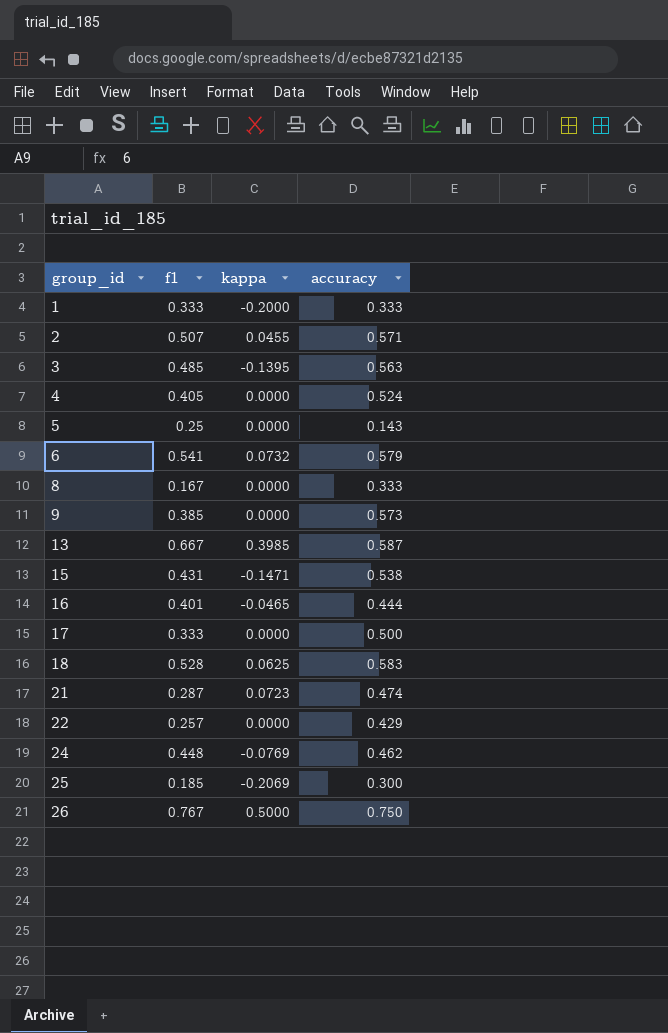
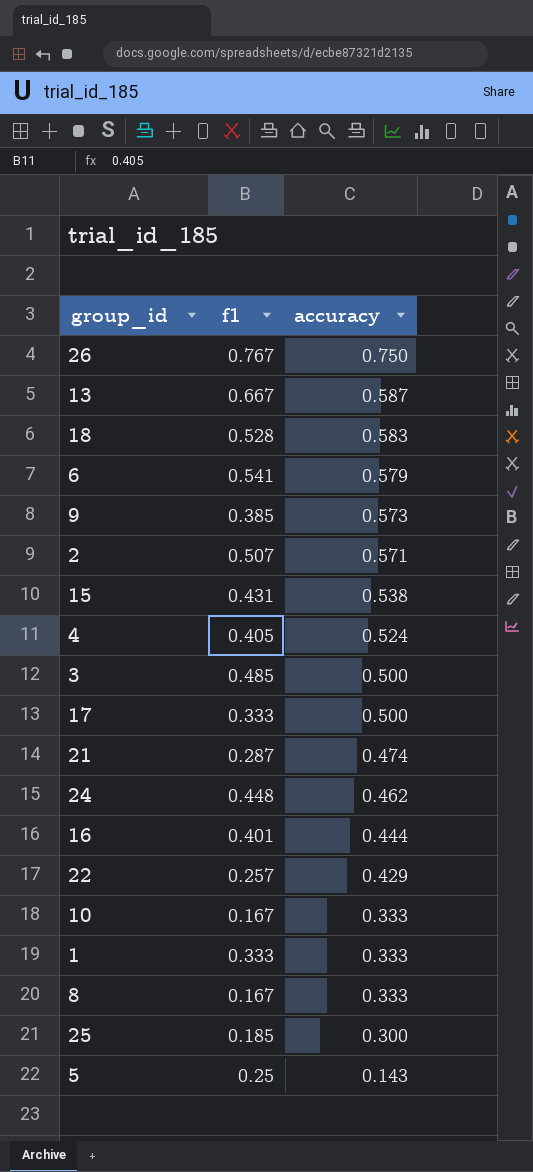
row order: group_id ascending -> accuracy descending
column kappa | position: 3 -> none
3 | accuracy: 0.563 -> 0.500
row 10: none -> 0.167 | 0.333

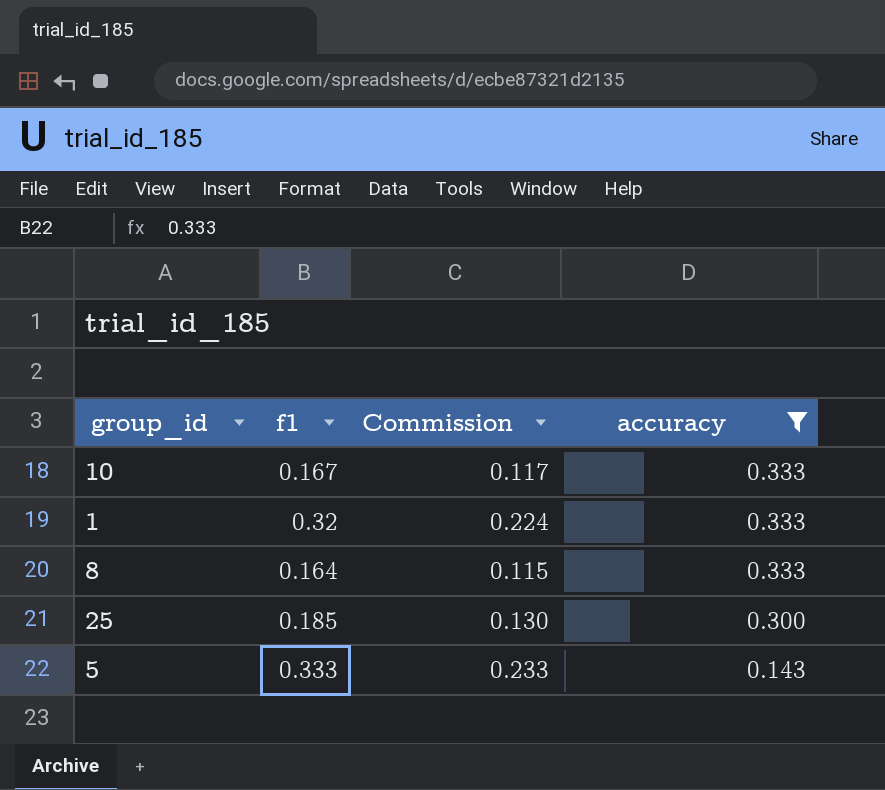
filter: none -> accuracy <= 0.333
column Commission | formula: none -> [f1] * 0.7
1 | f1: 0.333 -> 0.32
8 | f1: 0.167 -> 0.164
5 | f1: 0.25 -> 0.333

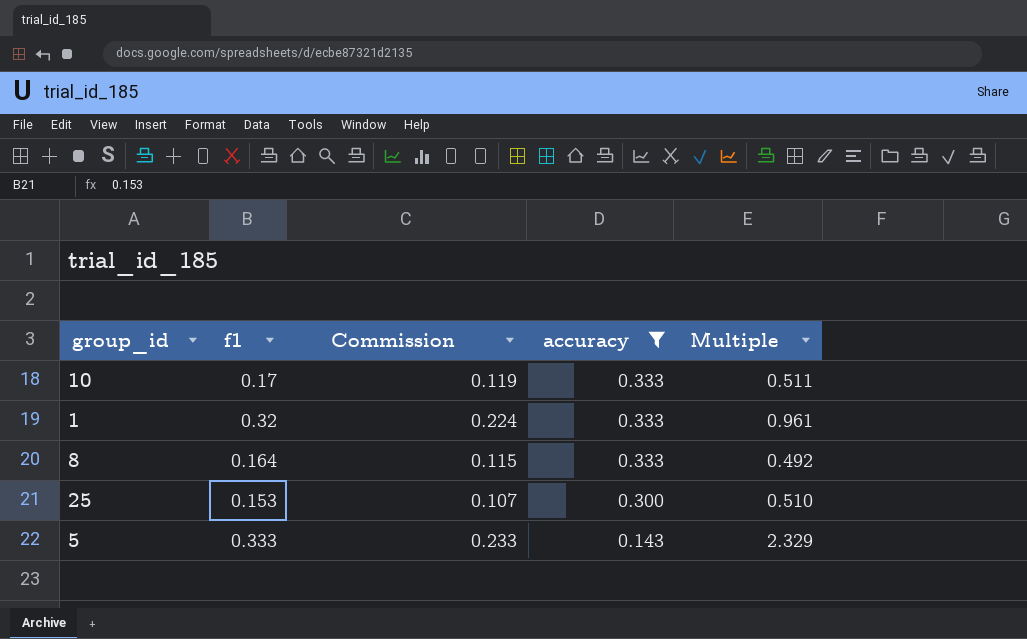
column Multiple | formula: none -> [f1] / [accuracy]
10 | f1: 0.167 -> 0.17
10 | Commission: 0.117 -> 0.119
25 | f1: 0.185 -> 0.153
25 | Commission: 0.130 -> 0.107

